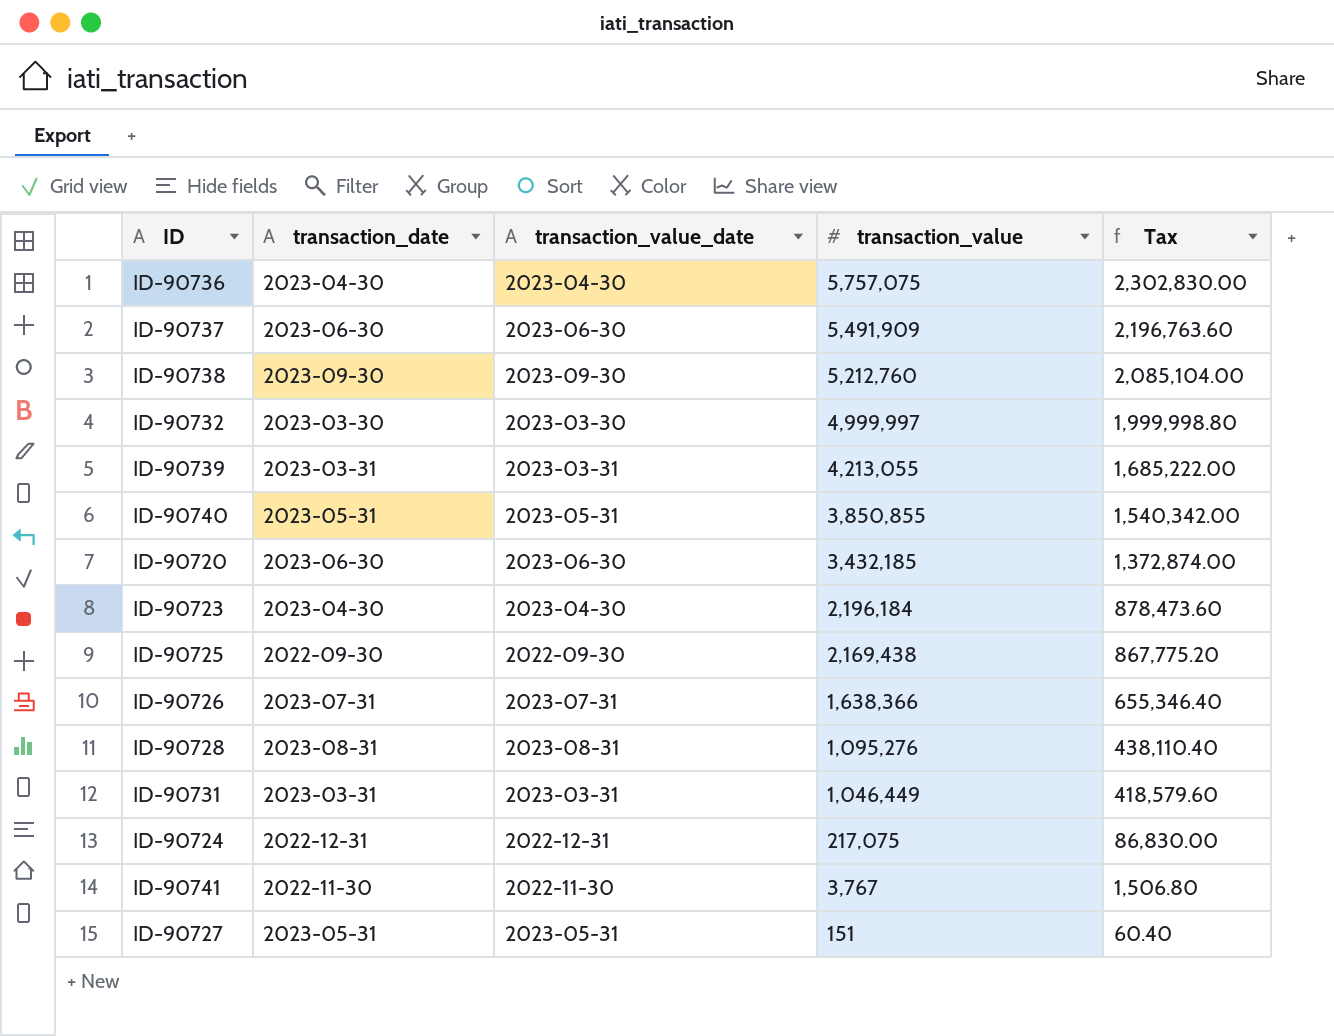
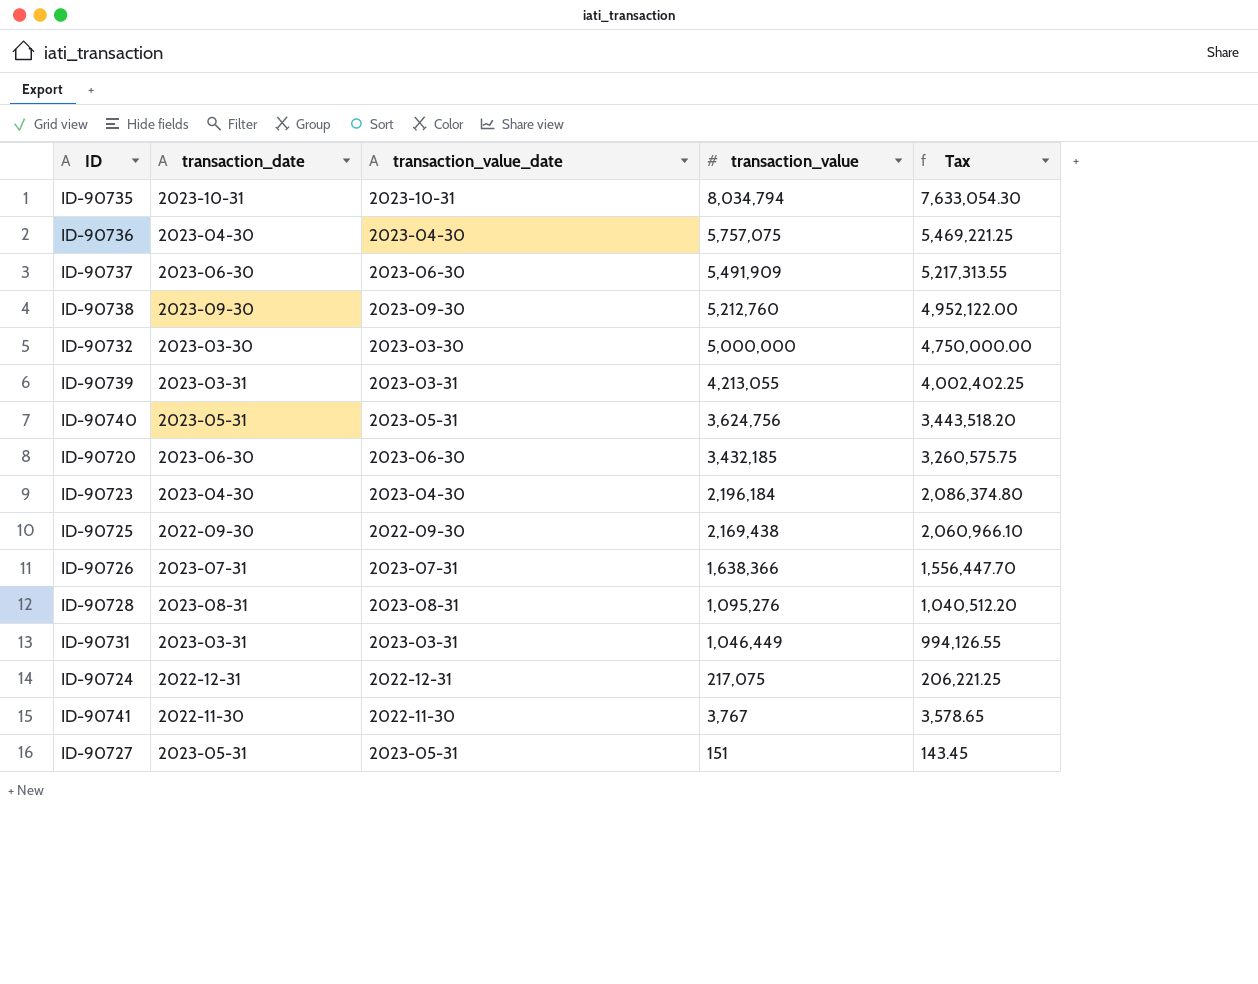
column Tax | formula: [transaction_value] * 0.4 -> [transaction_value] * 0.95
row ID-90735: none -> 2023-10-31 | 2023-10-31 | 8,034,794 | 7,633,054.30
ID-90732 | transaction_value: 4,999,997 -> 5,000,000
ID-90740 | transaction_value: 3,850,855 -> 3,624,756

